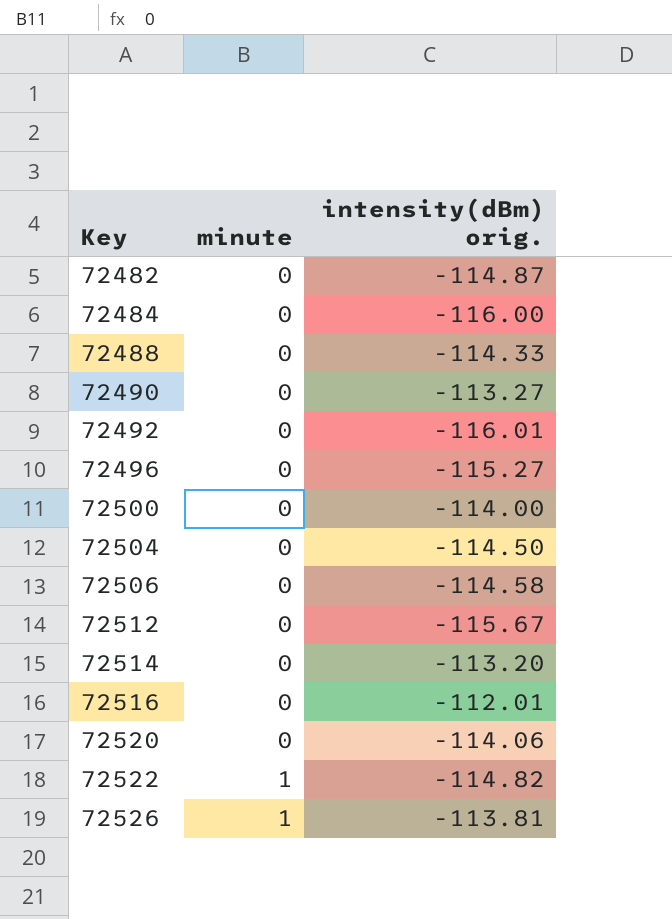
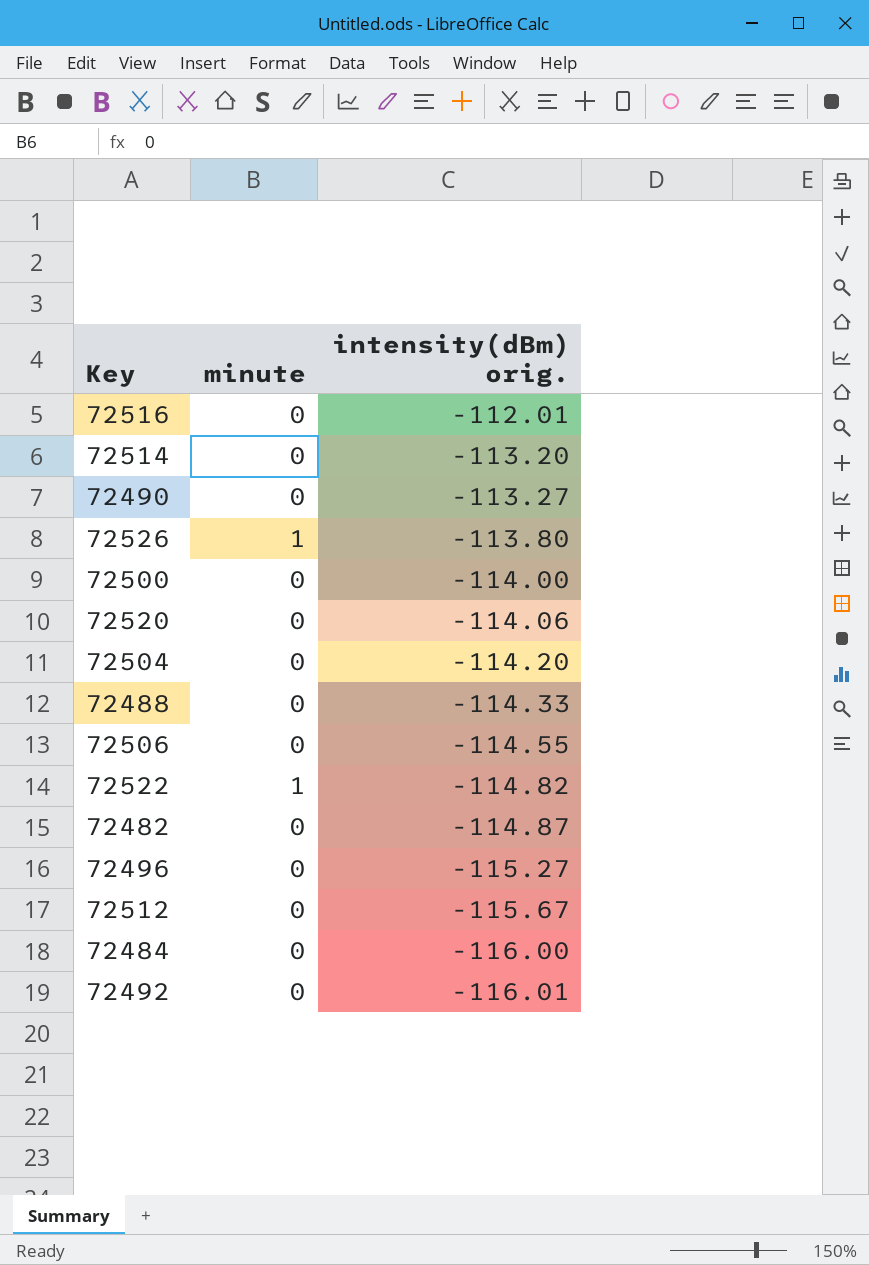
row order: Key ascending -> intensity(dBm) orig. descending
72526 | intensity(dBm) orig.: -113.81 -> -113.80
72504 | intensity(dBm) orig.: -114.50 -> -114.20
72506 | intensity(dBm) orig.: -114.58 -> -114.55

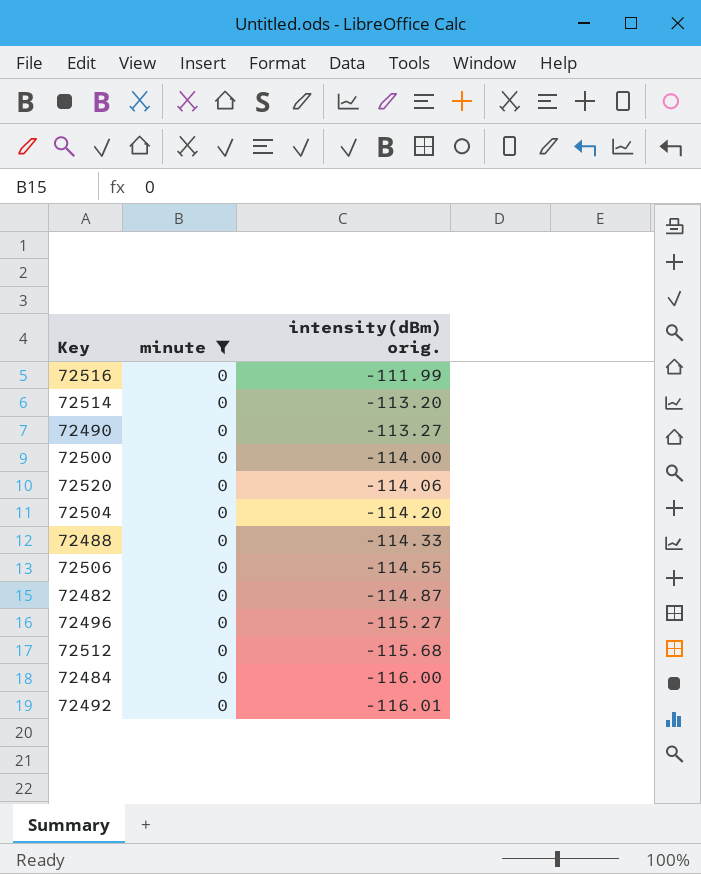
filter: none -> minute = 0
72516 | intensity(dBm) orig.: -112.01 -> -111.99
72512 | intensity(dBm) orig.: -115.67 -> -115.68

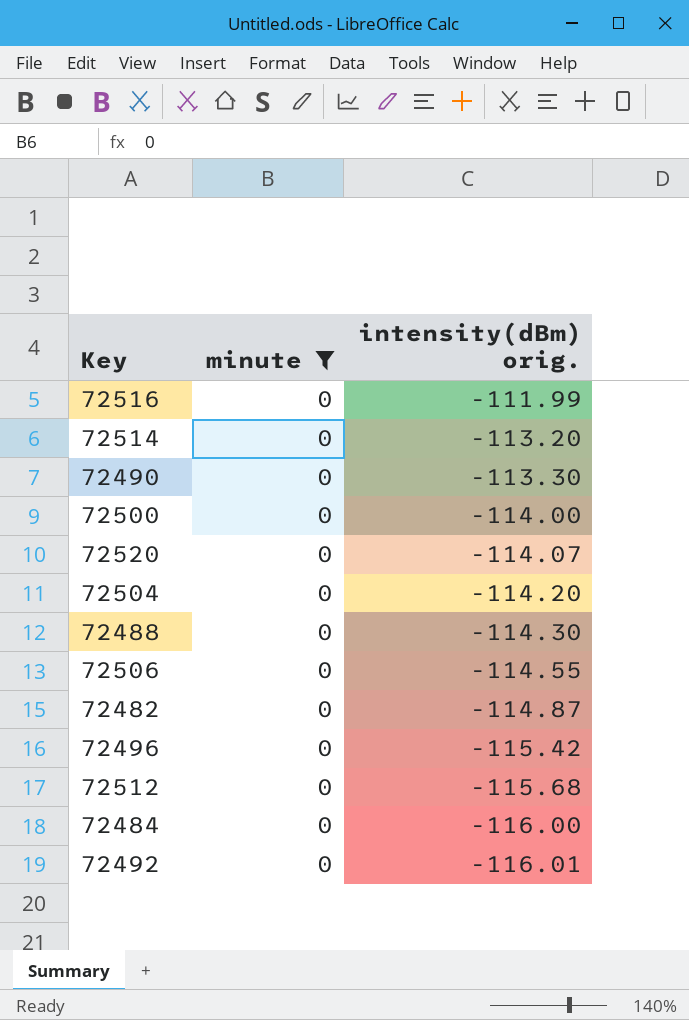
72490 | intensity(dBm) orig.: -113.27 -> -113.30
72520 | intensity(dBm) orig.: -114.06 -> -114.07
72488 | intensity(dBm) orig.: -114.33 -> -114.30
72496 | intensity(dBm) orig.: -115.27 -> -115.42

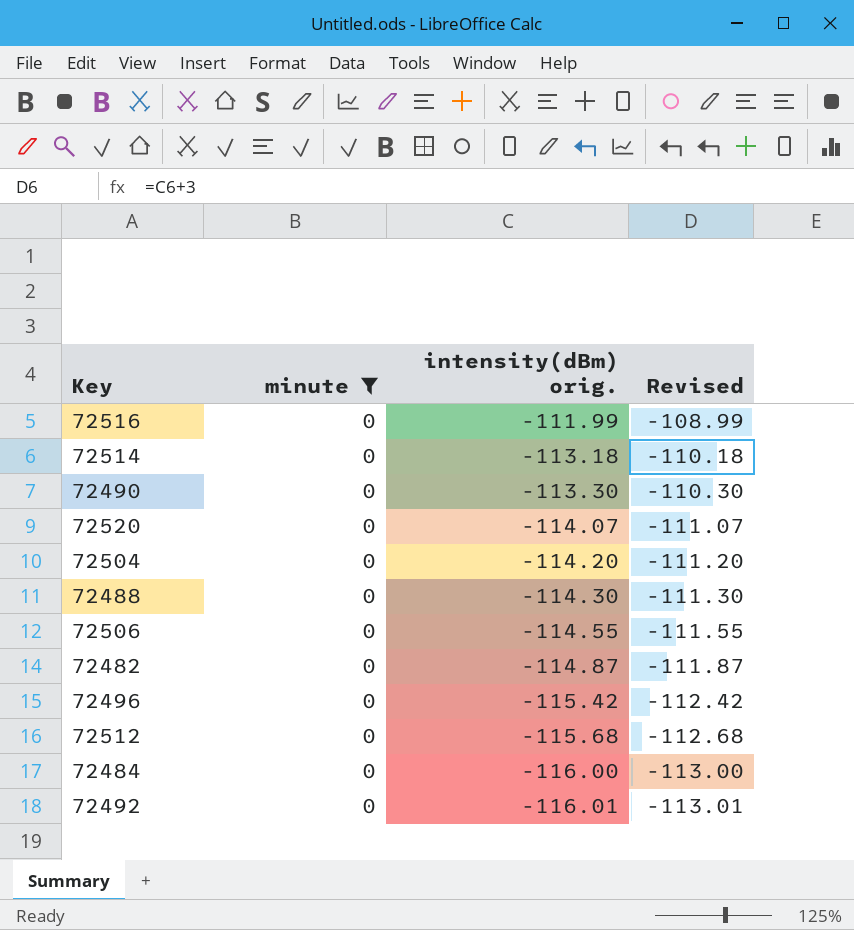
column Revised | formula: none -> [intensity(dBm) orig.] + 3
row 72500: 0 | -114.00 -> none
72514 | intensity(dBm) orig.: -113.20 -> -113.18

